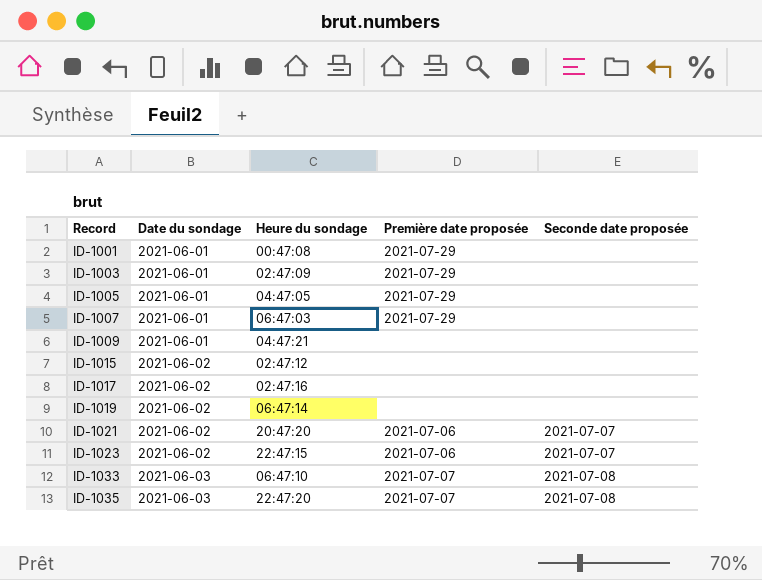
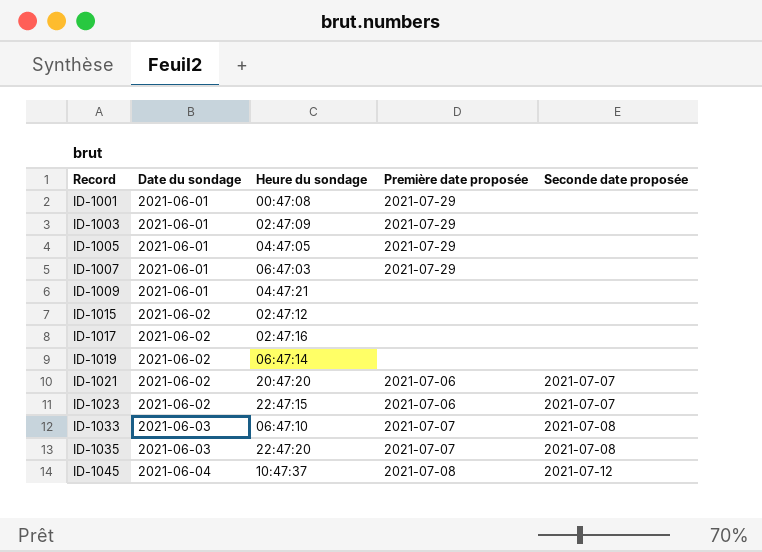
row ID-1045: none -> 2021-06-04 | 10:47:37 | 2021-07-08 | 2021-07-12

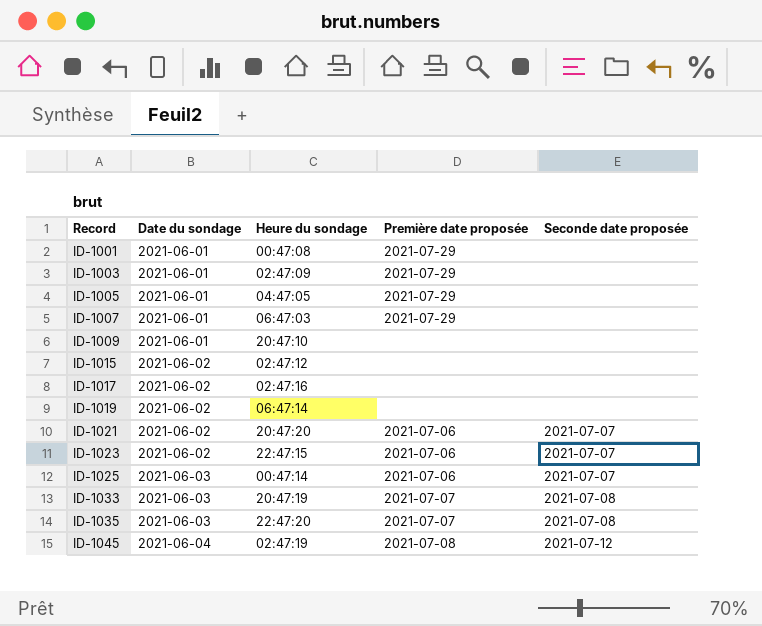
ID-1009 | Heure du sondage: 04:47:21 -> 20:47:10
row ID-1025: none -> 2021-06-03 | 00:47:14 | 2021-07-06 | 2021-07-07
ID-1033 | Heure du sondage: 06:47:10 -> 20:47:19
ID-1045 | Heure du sondage: 10:47:37 -> 02:47:19

